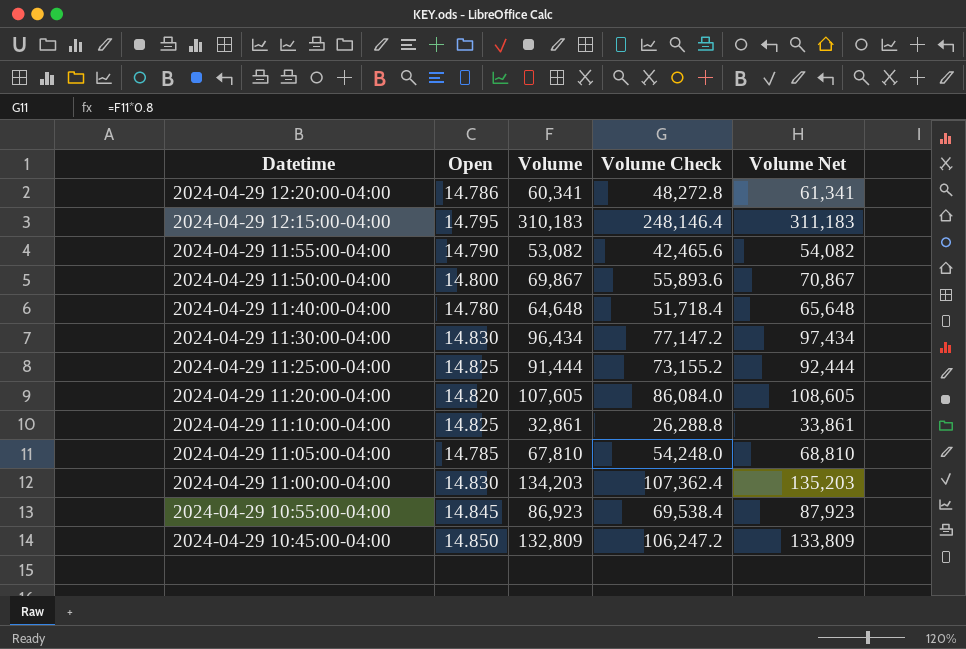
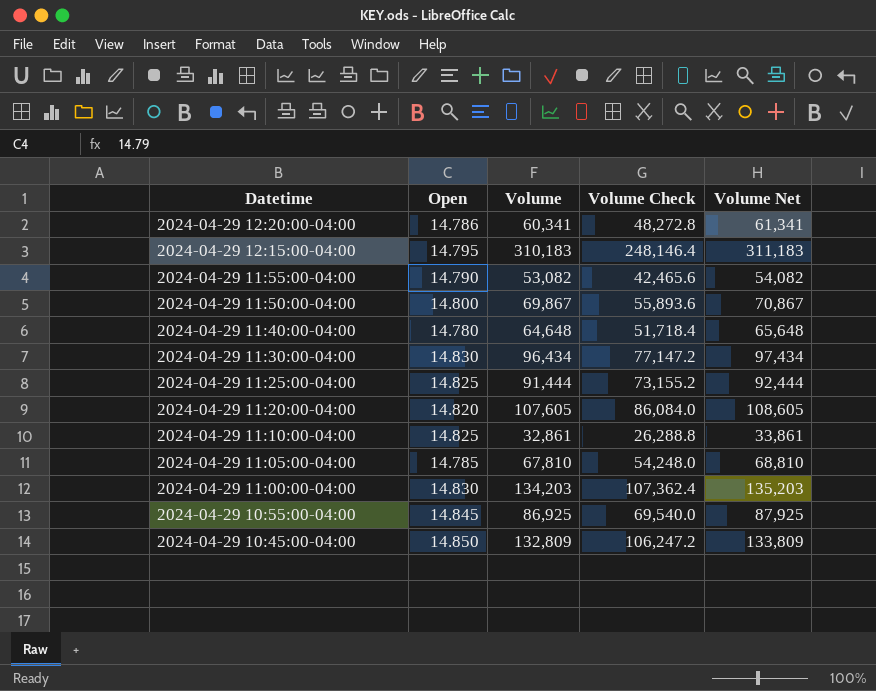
2024-04-29 10:55:00-04:00 | Volume: 86,923 -> 86,925
2024-04-29 10:55:00-04:00 | Volume Check: 69,538.4 -> 69,540.0
2024-04-29 10:55:00-04:00 | Volume Net: 87,923 -> 87,925

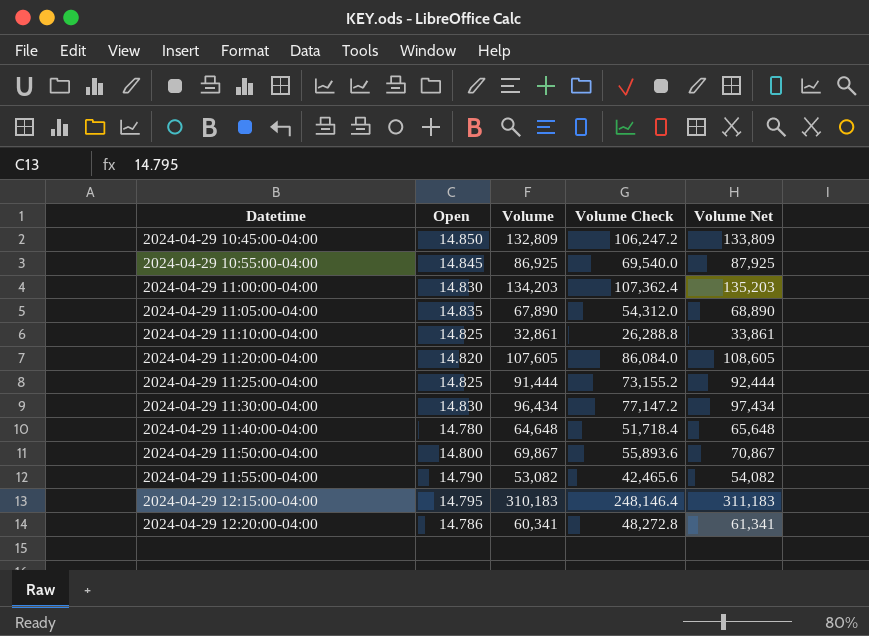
row order: Datetime descending -> Datetime ascending
2024-04-29 11:05:00-04:00 | Open: 14.785 -> 14.835
2024-04-29 11:05:00-04:00 | Volume: 67,810 -> 67,890
2024-04-29 11:05:00-04:00 | Volume Check: 54,248.0 -> 54,312.0
2024-04-29 11:05:00-04:00 | Volume Net: 68,810 -> 68,890

